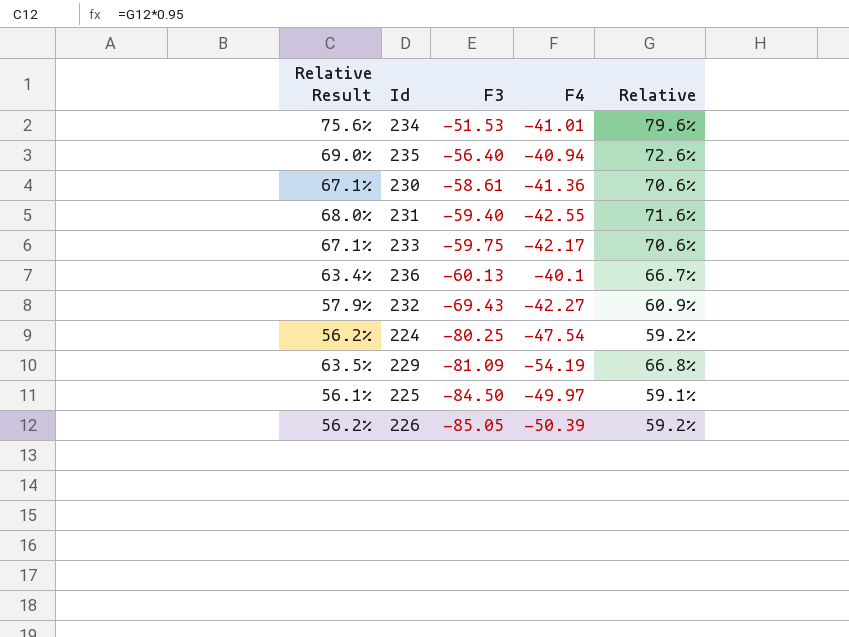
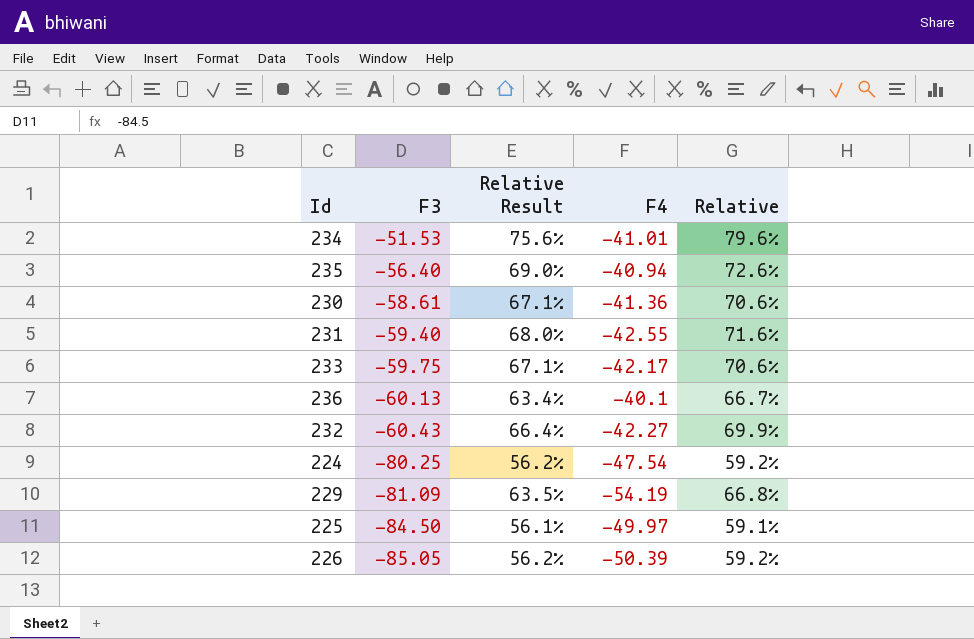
column Relative Result | position: 1 -> 3
232 | F3: -69.43 -> -60.43
232 | Relative Result: 57.9% -> 66.4%
232 | Relative: 60.9% -> 69.9%

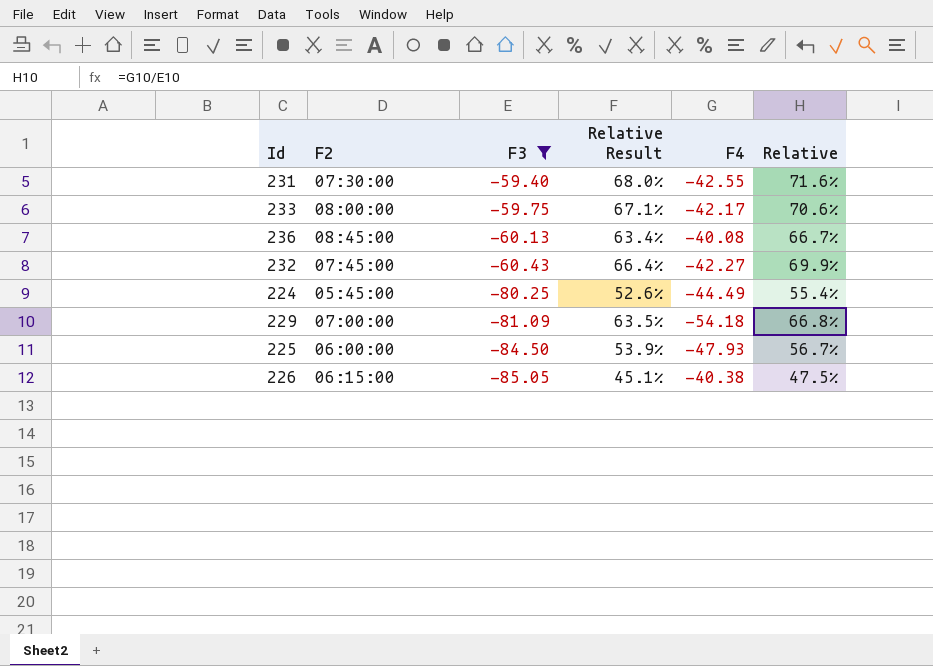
filter: none -> F3 <= -59.40
column F2 | position: none -> 2
236 | F4: -40.1 -> -40.08
224 | Relative Result: 56.2% -> 52.6%
224 | F4: -47.54 -> -44.49
224 | Relative: 59.2% -> 55.4%
229 | F4: -54.19 -> -54.18
225 | Relative Result: 56.1% -> 53.9%
225 | F4: -49.97 -> -47.93
225 | Relative: 59.1% -> 56.7%
226 | Relative Result: 56.2% -> 45.1%
226 | F4: -50.39 -> -40.38
226 | Relative: 59.2% -> 47.5%

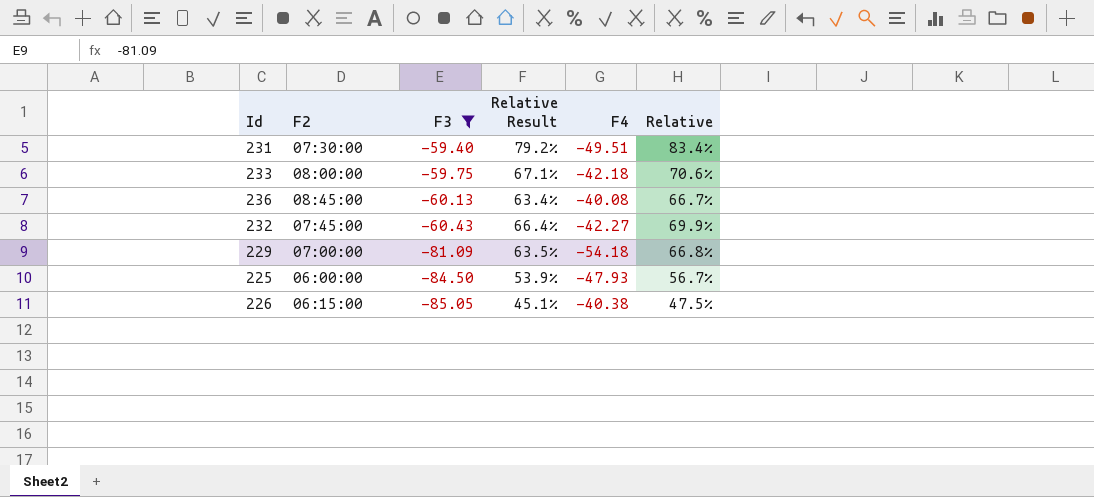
row 224: 05:45:00 | -80.25 | 52.6% | -44.49 | 55.4% -> none
231 | Relative Result: 68.0% -> 79.2%
231 | F4: -42.55 -> -49.51
231 | Relative: 71.6% -> 83.4%
233 | F4: -42.17 -> -42.18

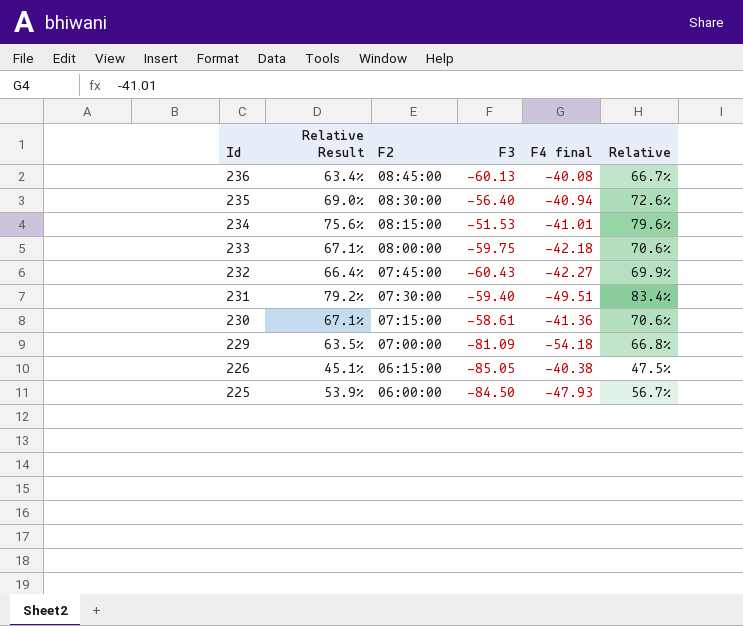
filter: F3 <= -59.40 -> none
row order: F3 descending -> Id descending
column Relative Result | position: 4 -> 2
column name: F4 -> F4 final

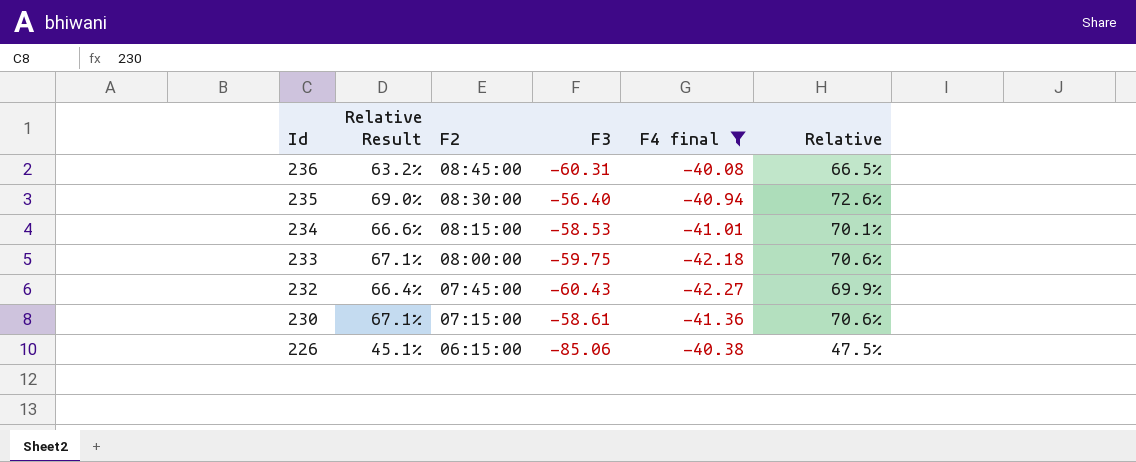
filter: none -> F4 final >= -42.27
236 | Relative Result: 63.4% -> 63.2%
236 | F3: -60.13 -> -60.31
236 | Relative: 66.7% -> 66.5%
234 | Relative Result: 75.6% -> 66.6%
234 | F3: -51.53 -> -58.53
234 | Relative: 79.6% -> 70.1%
226 | F3: -85.05 -> -85.06

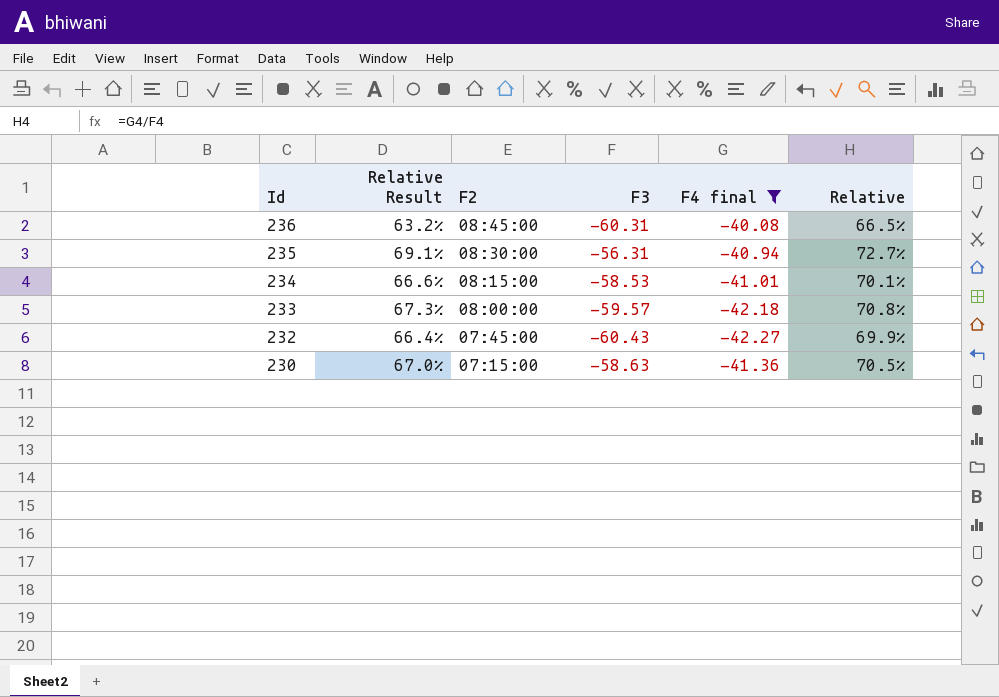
row 226: 45.1% | 06:15:00 | -85.06 | -40.38 | 47.5% -> none
235 | Relative Result: 69.0% -> 69.1%
235 | F3: -56.40 -> -56.31
235 | Relative: 72.6% -> 72.7%
233 | Relative Result: 67.1% -> 67.3%
233 | F3: -59.75 -> -59.57
233 | Relative: 70.6% -> 70.8%
230 | Relative Result: 67.1% -> 67.0%
230 | F3: -58.61 -> -58.63
230 | Relative: 70.6% -> 70.5%

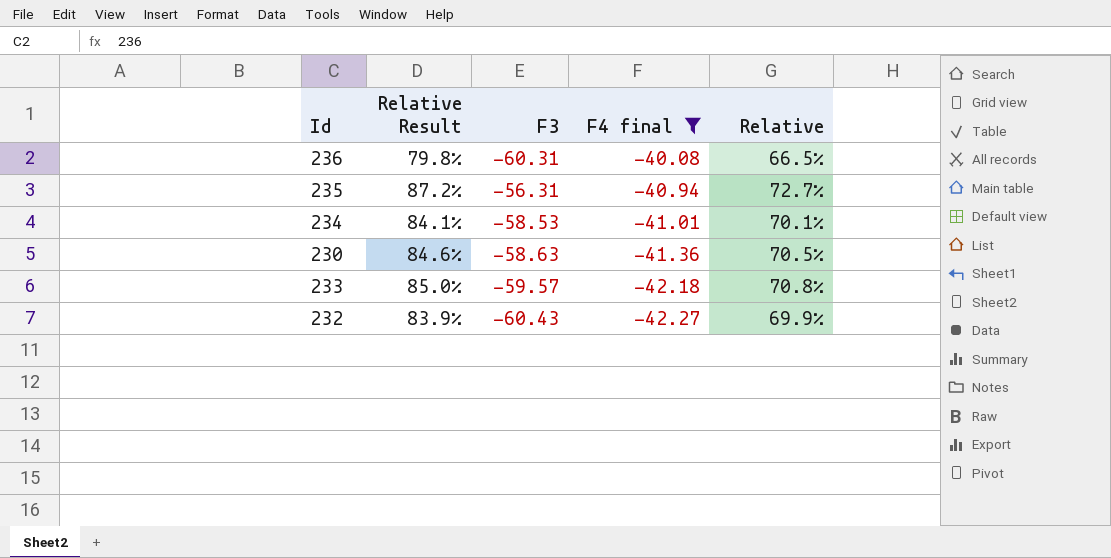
row order: Id descending -> F4 final descending
column F2 | position: 3 -> none
column Relative Result | formula: [Relative] * 0.95 -> [Relative] * 1.2

